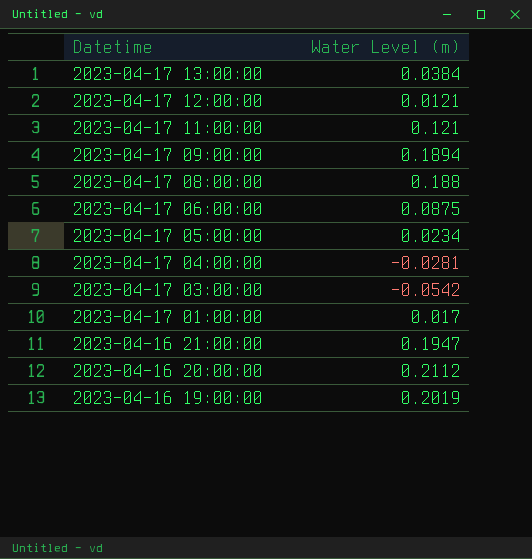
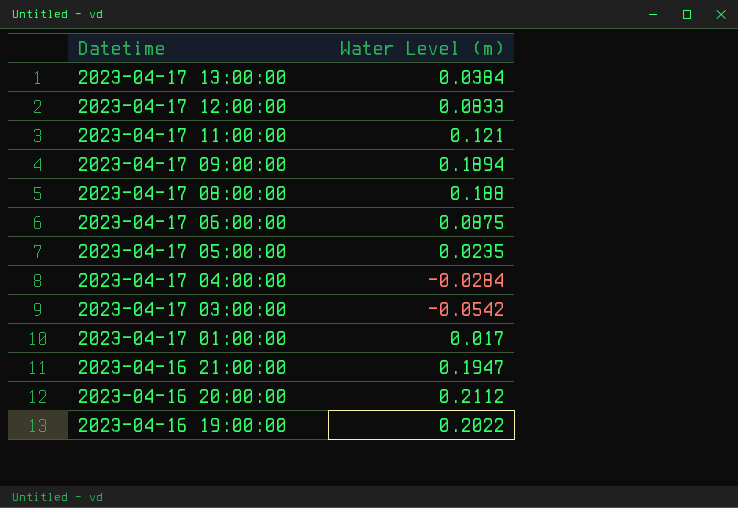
2023-04-17 12:00:00 | Water Level (m): 0.0121 -> 0.0833
2023-04-17 05:00:00 | Water Level (m): 0.0234 -> 0.0235
2023-04-17 04:00:00 | Water Level (m): -0.0281 -> -0.0284
2023-04-16 19:00:00 | Water Level (m): 0.2019 -> 0.2022

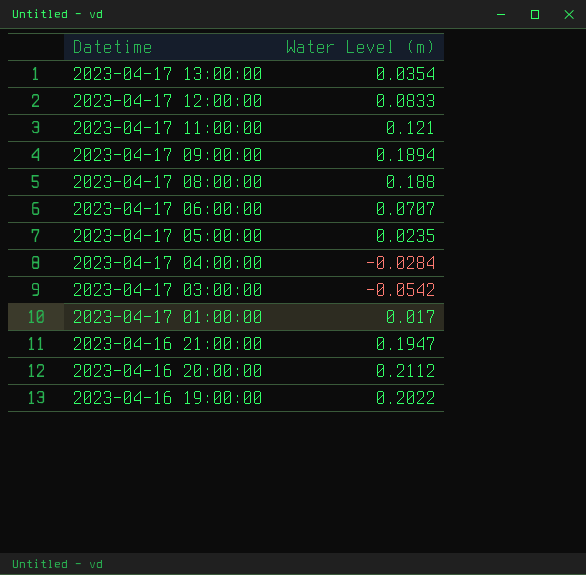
2023-04-17 13:00:00 | Water Level (m): 0.0384 -> 0.0354
2023-04-17 06:00:00 | Water Level (m): 0.0875 -> 0.0707

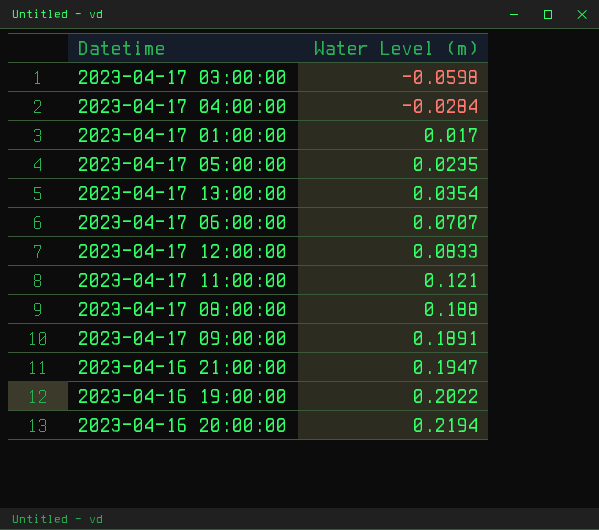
row order: Datetime descending -> Water Level (m) ascending
2023-04-17 03:00:00 | Water Level (m): -0.0542 -> -0.0598
2023-04-17 09:00:00 | Water Level (m): 0.1894 -> 0.1891
2023-04-16 20:00:00 | Water Level (m): 0.2112 -> 0.2194

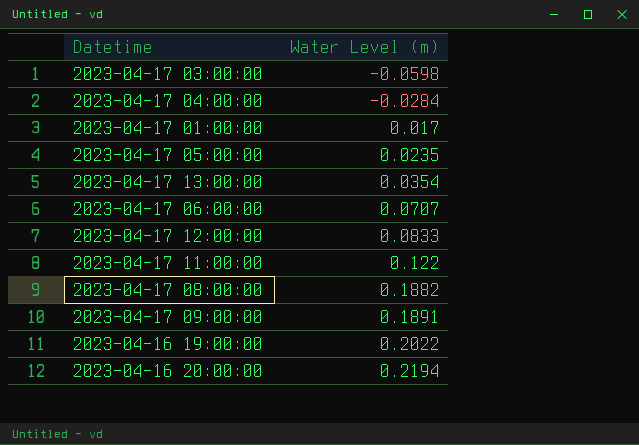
row 2023-04-16 21:00:00: 0.1947 -> none
2023-04-17 11:00:00 | Water Level (m): 0.121 -> 0.122
2023-04-17 08:00:00 | Water Level (m): 0.188 -> 0.1882

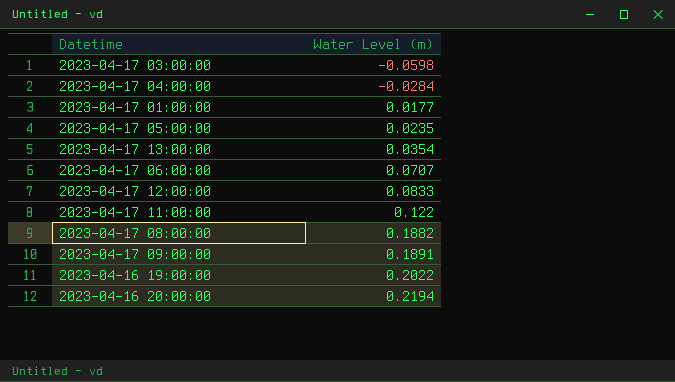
2023-04-17 01:00:00 | Water Level (m): 0.017 -> 0.0177

